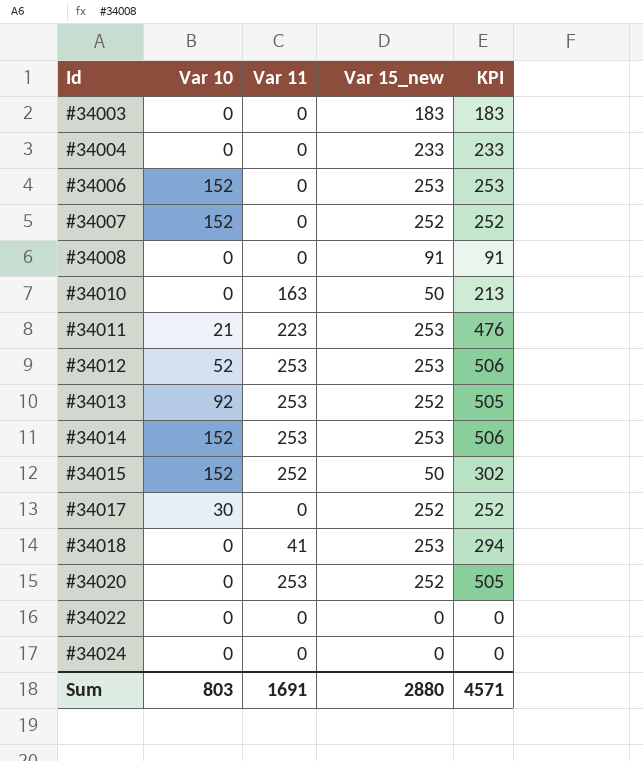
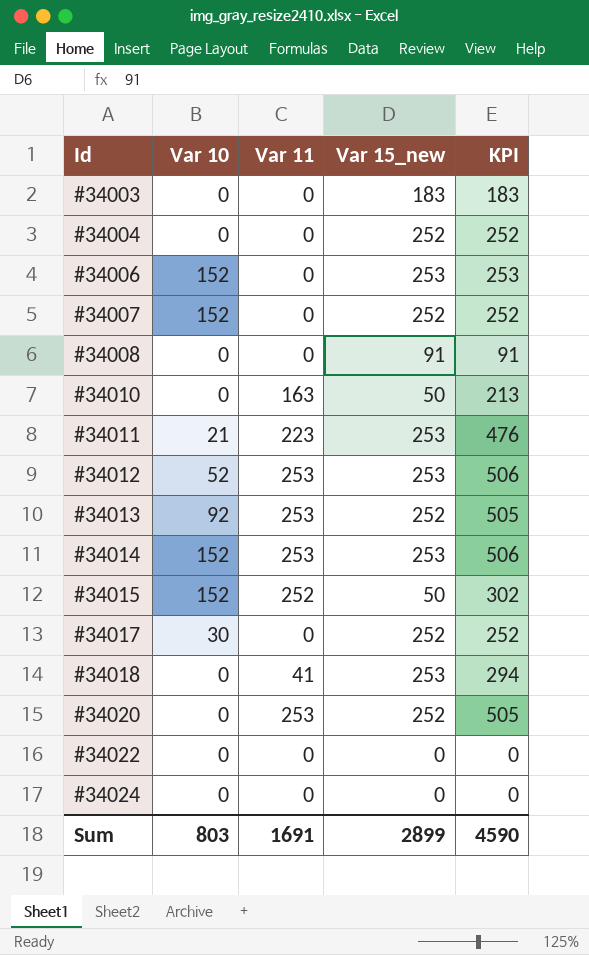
#34004 | Var 15_new: 233 -> 252
#34004 | KPI: 233 -> 252
Sum | Var 15_new: 2880 -> 2899
Sum | KPI: 4571 -> 4590

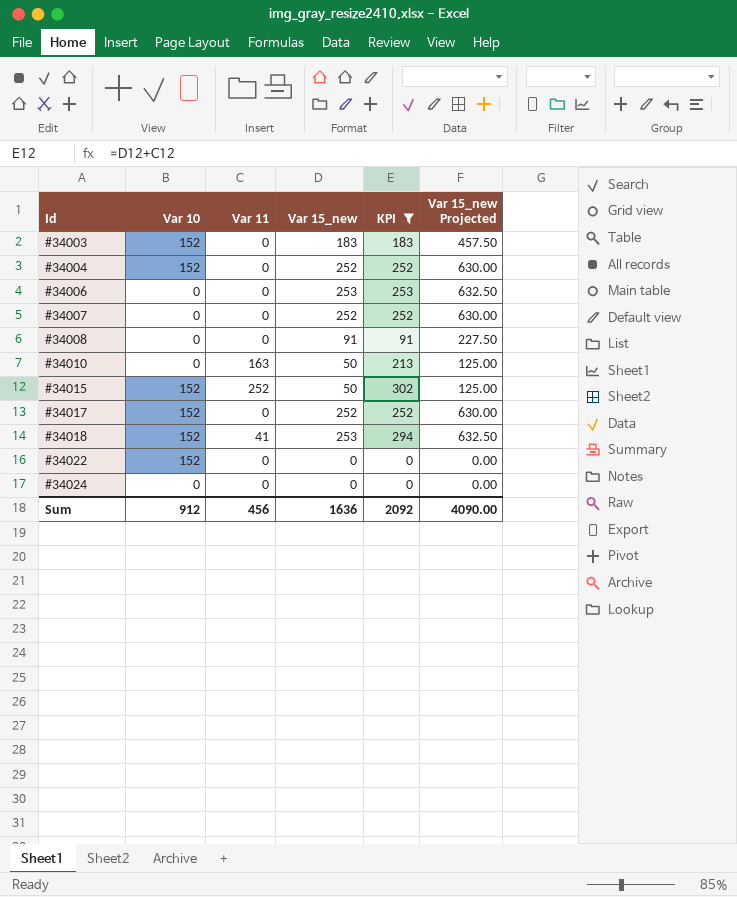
filter: none -> KPI <= 302
column Var 15_new Projected | formula: none -> [Var 15_new] * 2.5
#34003 | Var 10: 0 -> 152
#34004 | Var 10: 0 -> 152
#34006 | Var 10: 152 -> 0
#34007 | Var 10: 152 -> 0
#34017 | Var 10: 30 -> 152
#34018 | Var 10: 0 -> 152
#34022 | Var 10: 0 -> 152
Sum | Var 10: 803 -> 912
Sum | Var 11: 1691 -> 456
Sum | Var 15_new: 2899 -> 1636
Sum | KPI: 4590 -> 2092

